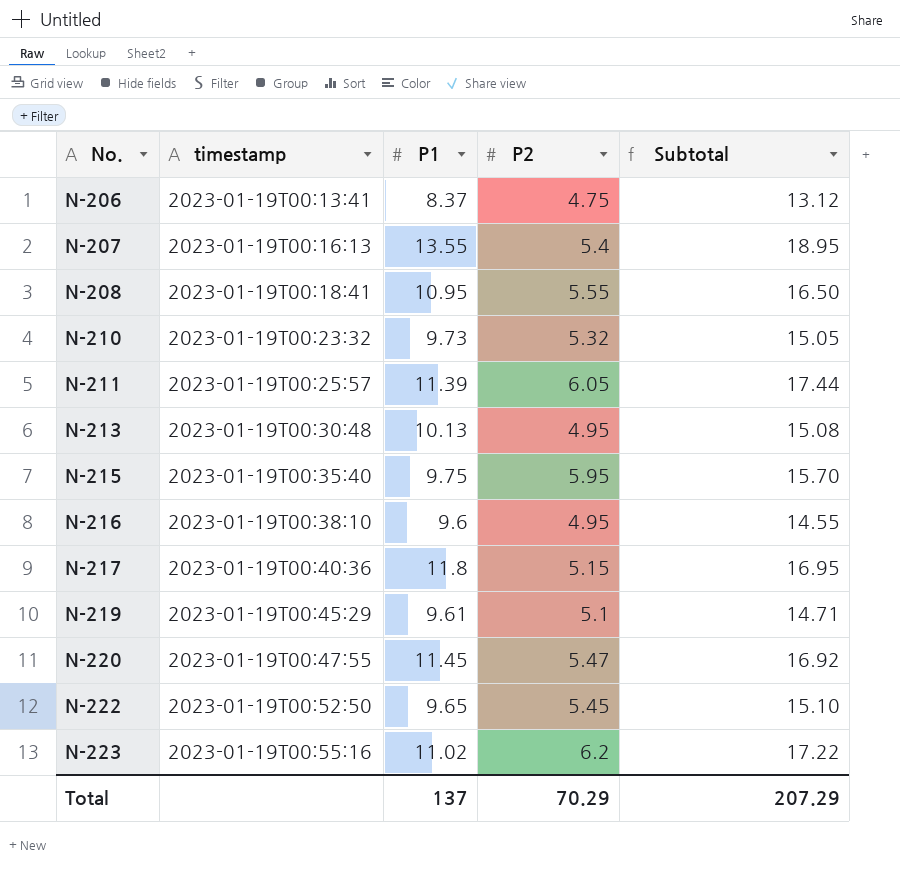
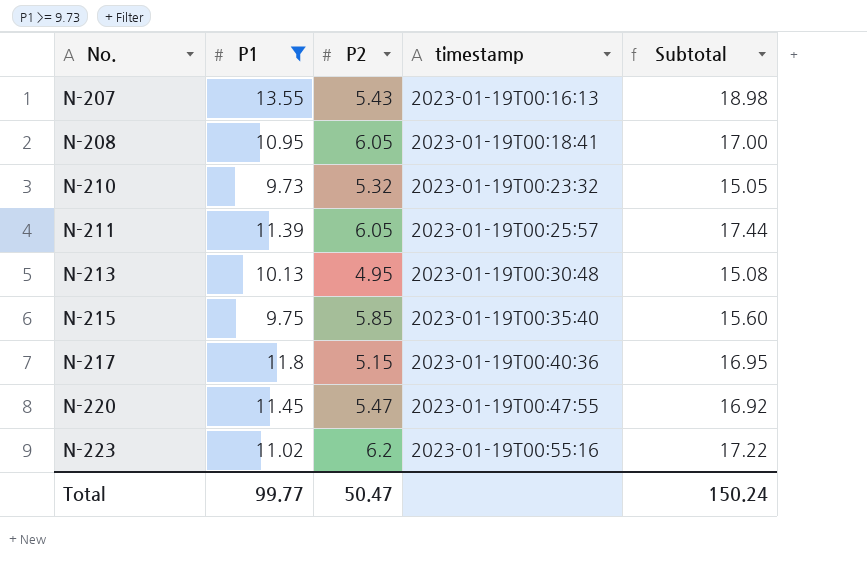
filter: none -> P1 >= 9.73
column timestamp | position: 2 -> 4
N-207 | P2: 5.4 -> 5.43
N-207 | Subtotal: 18.95 -> 18.98
N-208 | P2: 5.55 -> 6.05
N-208 | Subtotal: 16.50 -> 17.00
N-215 | P2: 5.95 -> 5.85
N-215 | Subtotal: 15.70 -> 15.60
Total | P1: 137 -> 99.77
Total | P2: 70.29 -> 50.47
Total | Subtotal: 207.29 -> 150.24

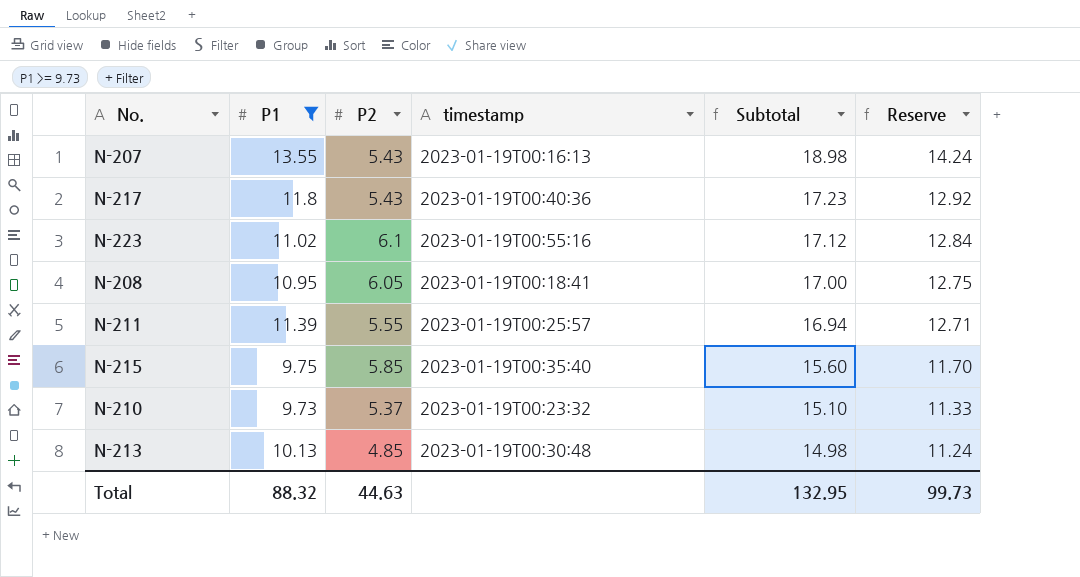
row order: No. ascending -> Subtotal descending
column Reserve | formula: none -> [Subtotal] * 0.75
row N-220: 11.45 | 5.47 | 2023-01-19T00:47:55 | 16.92 -> none
N-217 | P2: 5.15 -> 5.43
N-217 | Subtotal: 16.95 -> 17.23
N-223 | P2: 6.2 -> 6.1
N-223 | Subtotal: 17.22 -> 17.12
N-211 | P2: 6.05 -> 5.55
N-211 | Subtotal: 17.44 -> 16.94
N-210 | P2: 5.32 -> 5.37
N-210 | Subtotal: 15.05 -> 15.10
N-213 | P2: 4.95 -> 4.85
N-213 | Subtotal: 15.08 -> 14.98
Total | P1: 99.77 -> 88.32
Total | P2: 50.47 -> 44.63
Total | Subtotal: 150.24 -> 132.95

